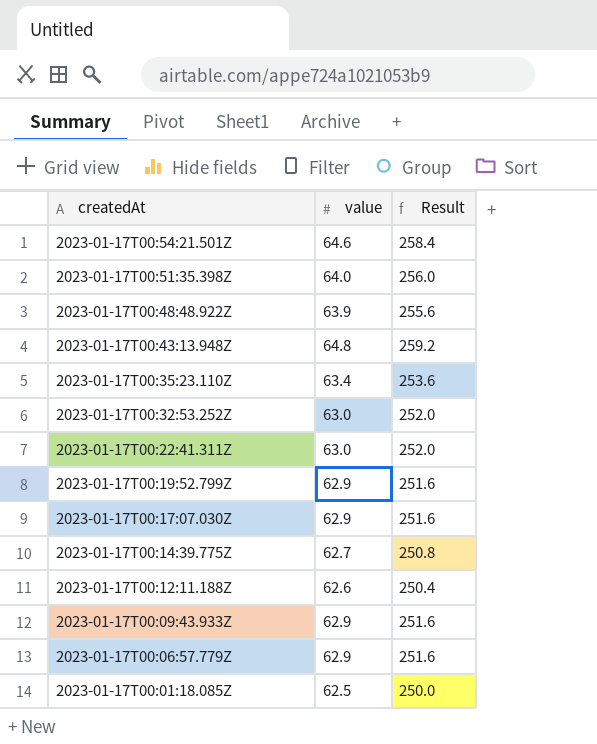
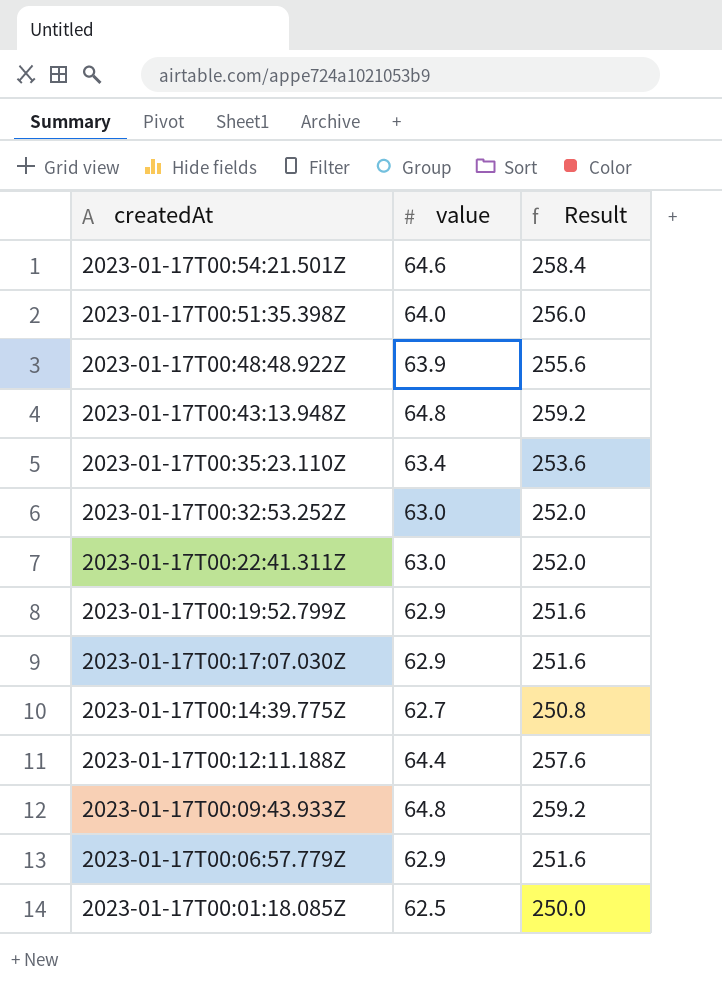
2023-01-17T00:12:11.188Z | value: 62.6 -> 64.4
2023-01-17T00:12:11.188Z | Result: 250.4 -> 257.6
2023-01-17T00:09:43.933Z | value: 62.9 -> 64.8
2023-01-17T00:09:43.933Z | Result: 251.6 -> 259.2

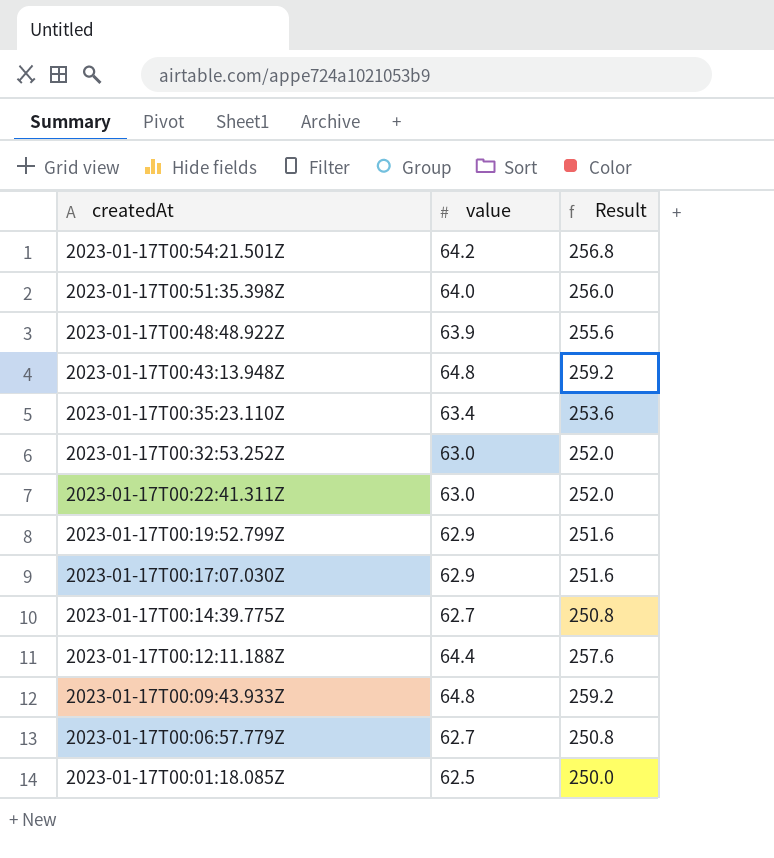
2023-01-17T00:54:21.501Z | value: 64.6 -> 64.2
2023-01-17T00:54:21.501Z | Result: 258.4 -> 256.8
2023-01-17T00:06:57.779Z | value: 62.9 -> 62.7
2023-01-17T00:06:57.779Z | Result: 251.6 -> 250.8

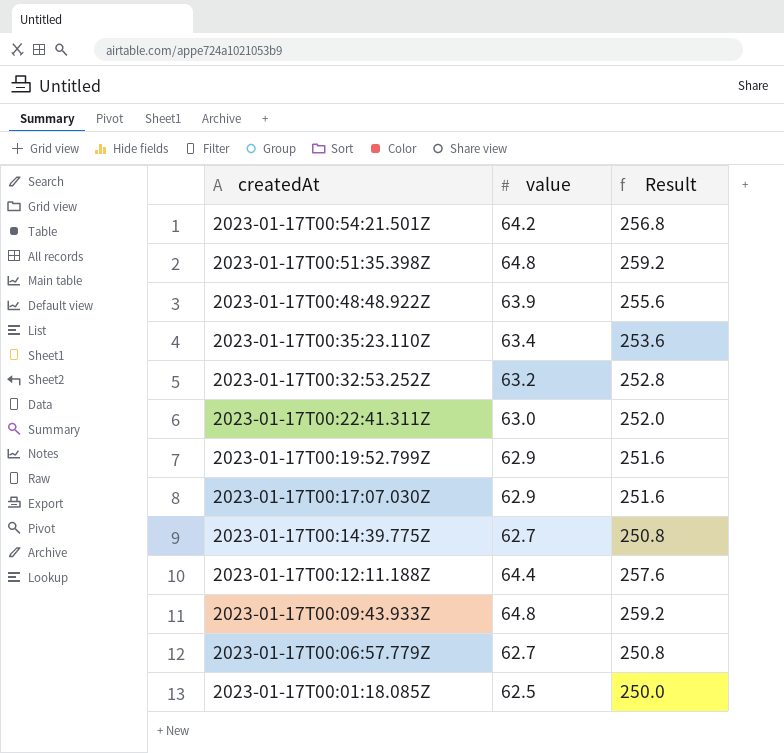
row 2023-01-17T00:43:13.948Z: 64.8 | 259.2 -> none
2023-01-17T00:51:35.398Z | value: 64.0 -> 64.8
2023-01-17T00:51:35.398Z | Result: 256.0 -> 259.2
2023-01-17T00:32:53.252Z | value: 63.0 -> 63.2
2023-01-17T00:32:53.252Z | Result: 252.0 -> 252.8

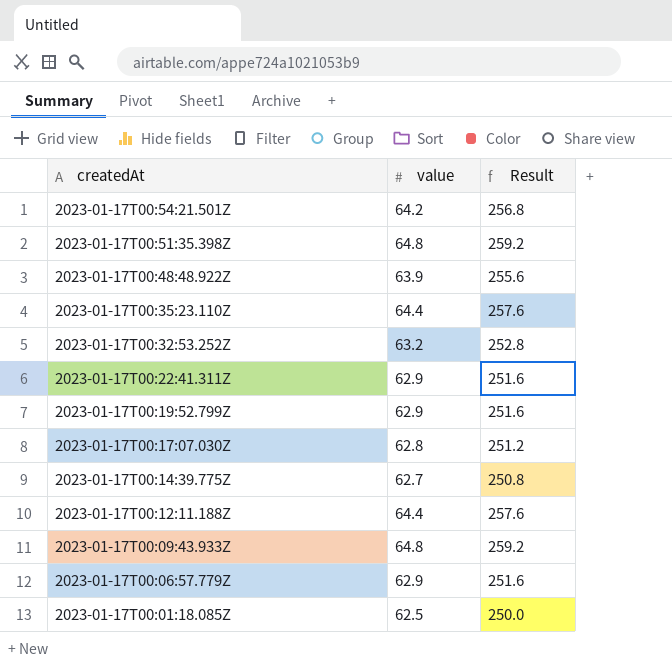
2023-01-17T00:35:23.110Z | value: 63.4 -> 64.4
2023-01-17T00:35:23.110Z | Result: 253.6 -> 257.6
2023-01-17T00:22:41.311Z | value: 63.0 -> 62.9
2023-01-17T00:22:41.311Z | Result: 252.0 -> 251.6
2023-01-17T00:17:07.030Z | value: 62.9 -> 62.8
2023-01-17T00:17:07.030Z | Result: 251.6 -> 251.2
2023-01-17T00:06:57.779Z | value: 62.7 -> 62.9
2023-01-17T00:06:57.779Z | Result: 250.8 -> 251.6

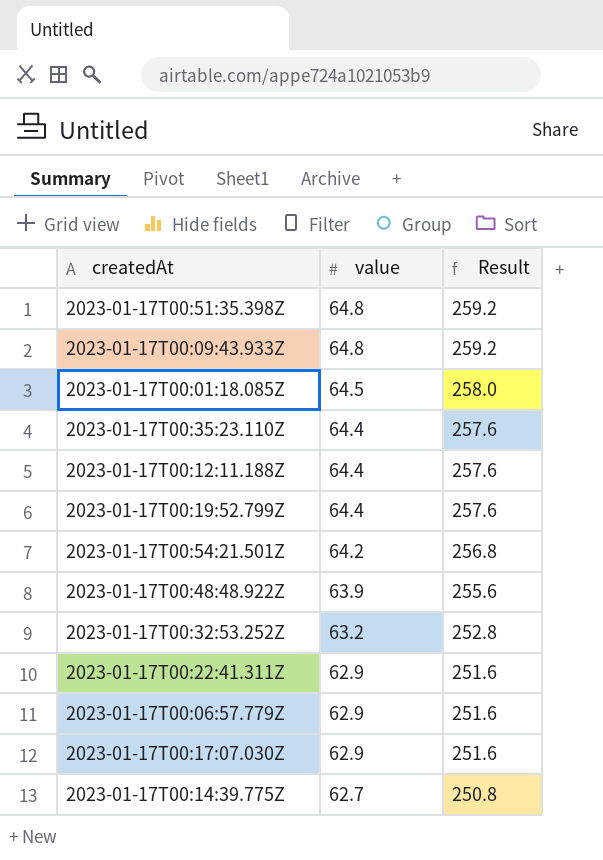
row order: createdAt descending -> value descending
2023-01-17T00:01:18.085Z | value: 62.5 -> 64.5
2023-01-17T00:01:18.085Z | Result: 250.0 -> 258.0
2023-01-17T00:19:52.799Z | value: 62.9 -> 64.4
2023-01-17T00:19:52.799Z | Result: 251.6 -> 257.6
2023-01-17T00:17:07.030Z | value: 62.8 -> 62.9
2023-01-17T00:17:07.030Z | Result: 251.2 -> 251.6

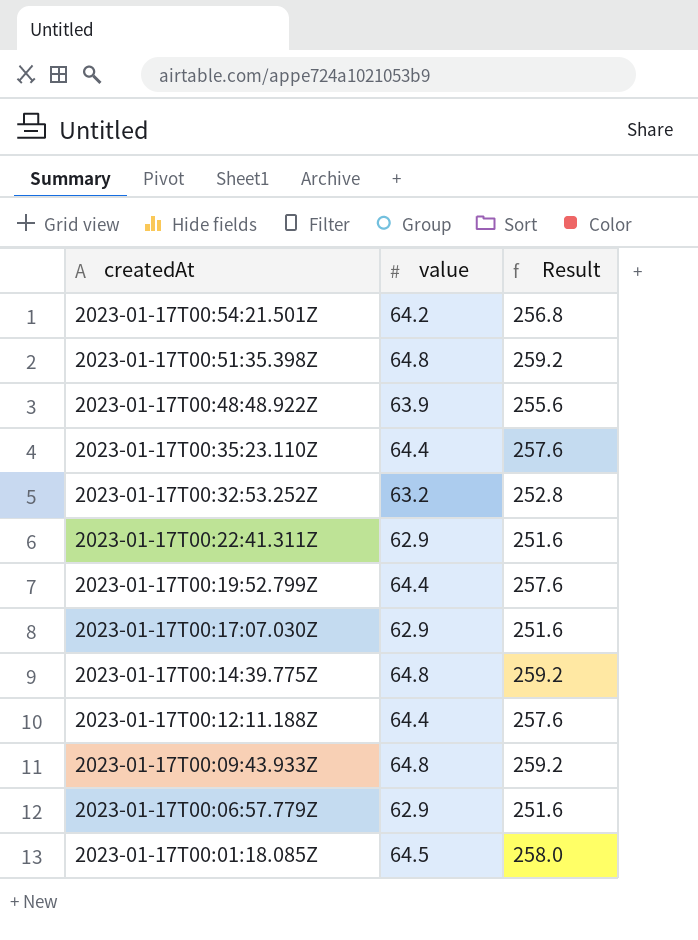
row order: value descending -> createdAt descending
2023-01-17T00:14:39.775Z | value: 62.7 -> 64.8
2023-01-17T00:14:39.775Z | Result: 250.8 -> 259.2

